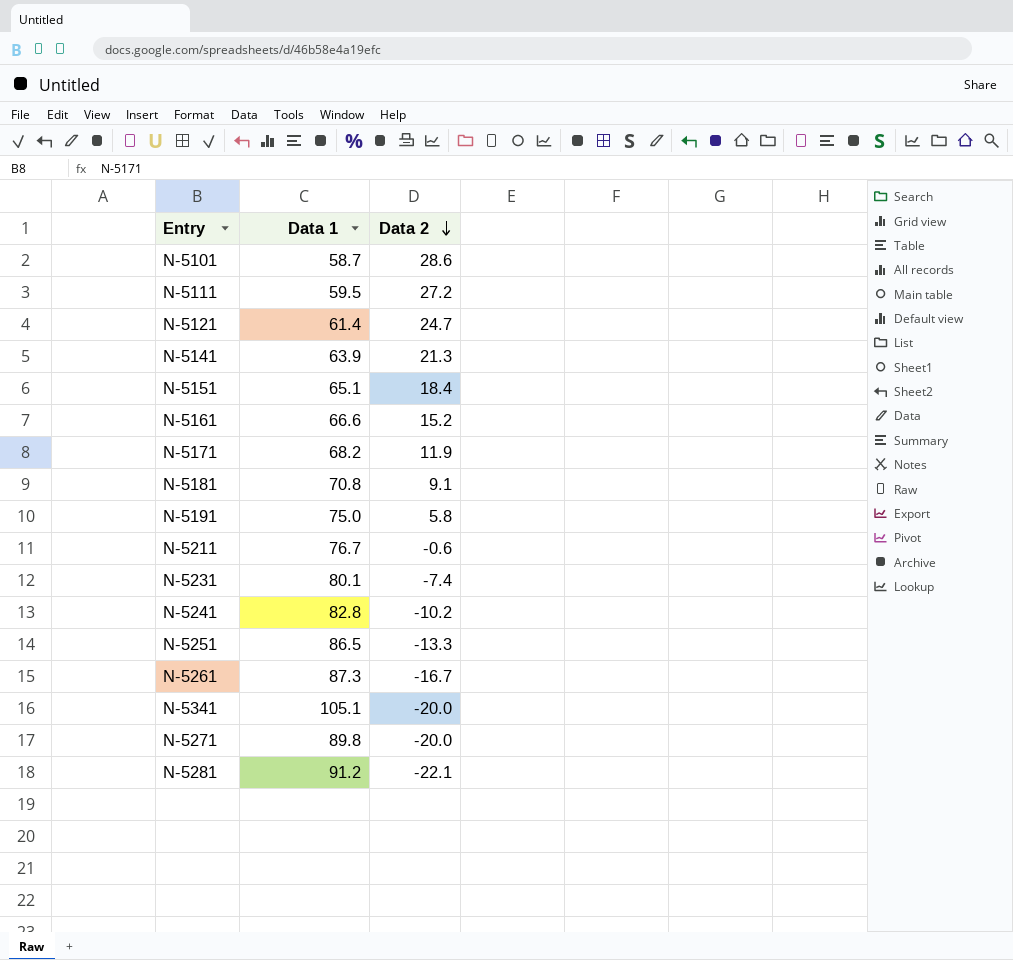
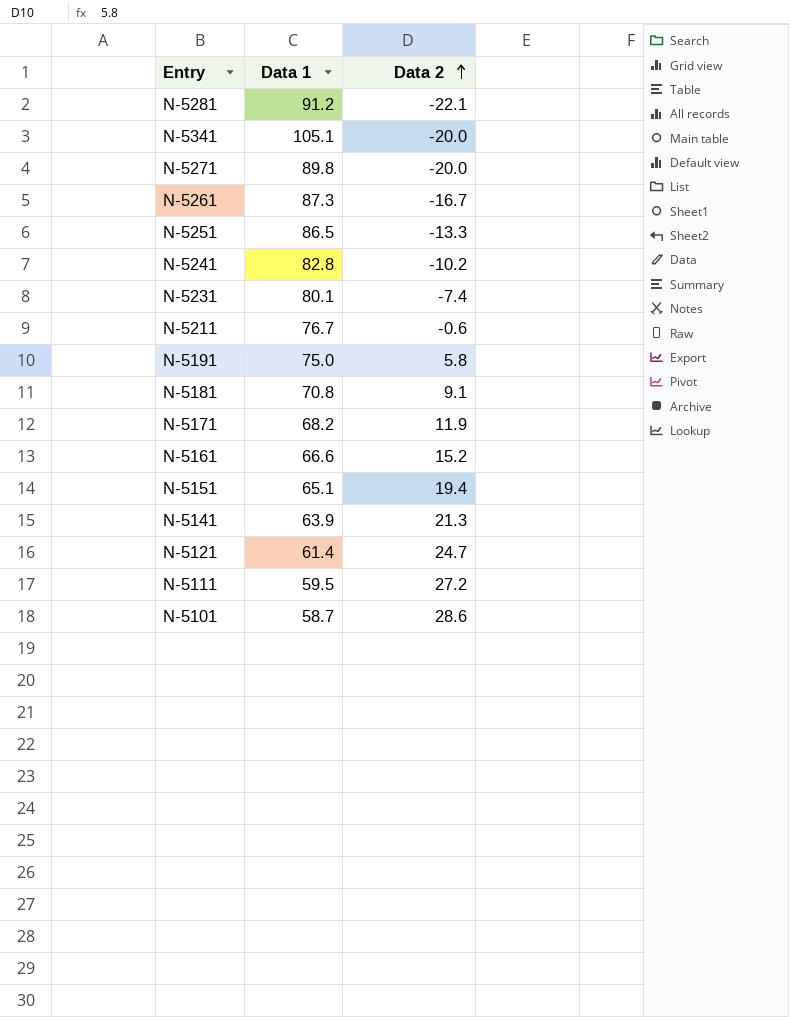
row order: Data 2 descending -> Data 2 ascending
N-5151 | Data 2: 18.4 -> 19.4

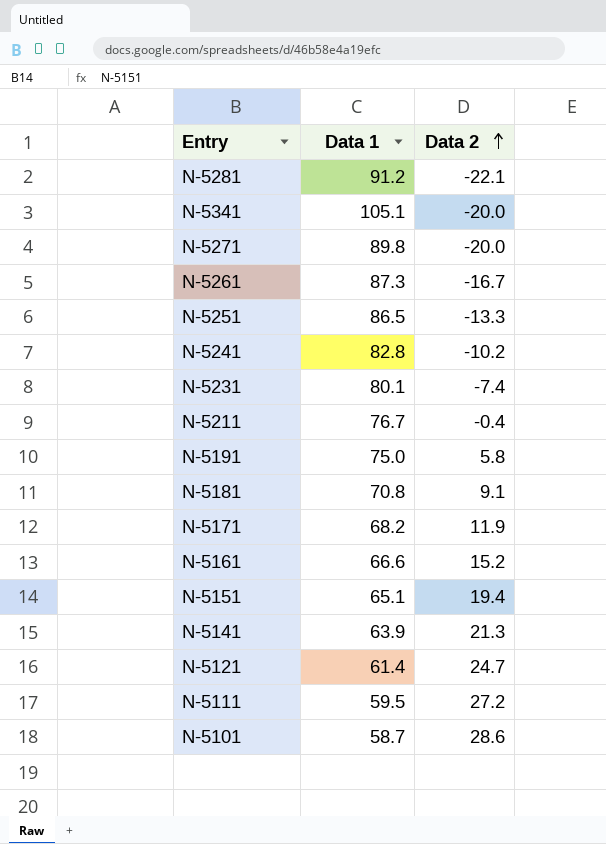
N-5211 | Data 2: -0.6 -> -0.4

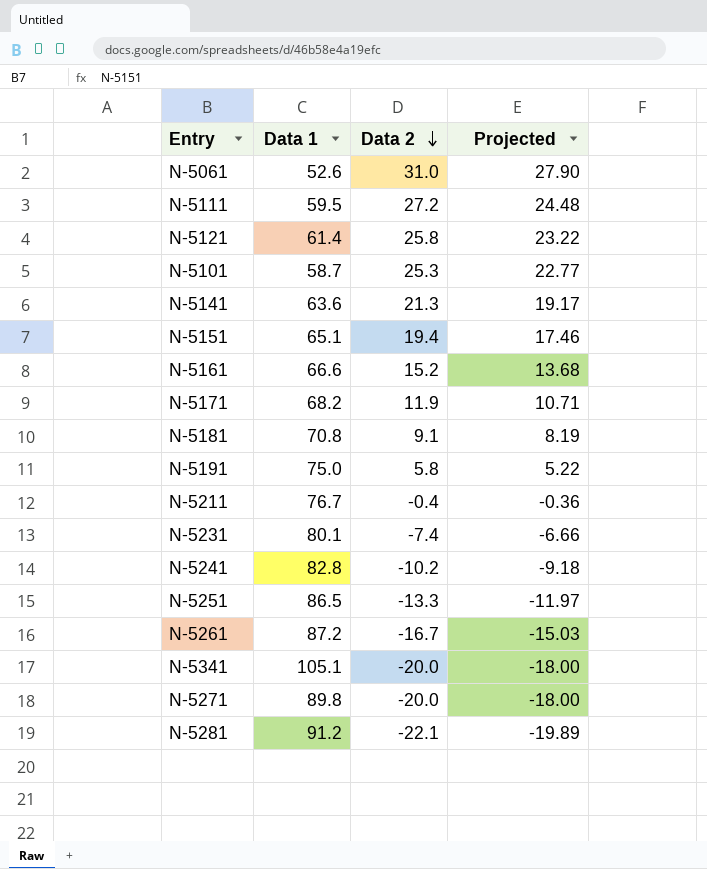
row order: Data 2 ascending -> Data 2 descending
column Projected | formula: none -> [Data 2] * 0.9
row N-5061: none -> 52.6 | 31.0 | 27.90
N-5121 | Data 2: 24.7 -> 25.8
N-5101 | Data 2: 28.6 -> 25.3
N-5141 | Data 1: 63.9 -> 63.6
N-5261 | Data 1: 87.3 -> 87.2

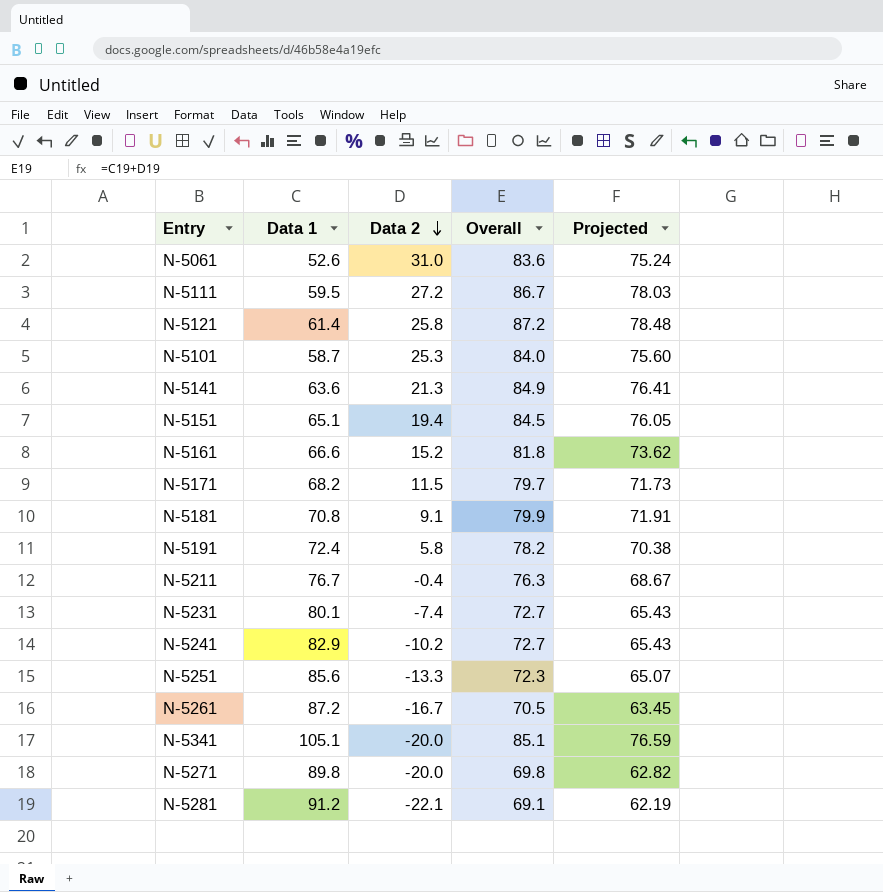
column Overall | formula: none -> [Data 1] + [Data 2]
column Projected | formula: [Data 2] * 0.9 -> [Overall] * 0.9
N-5171 | Data 2: 11.9 -> 11.5
N-5191 | Data 1: 75.0 -> 72.4
N-5241 | Data 1: 82.8 -> 82.9
N-5251 | Data 1: 86.5 -> 85.6

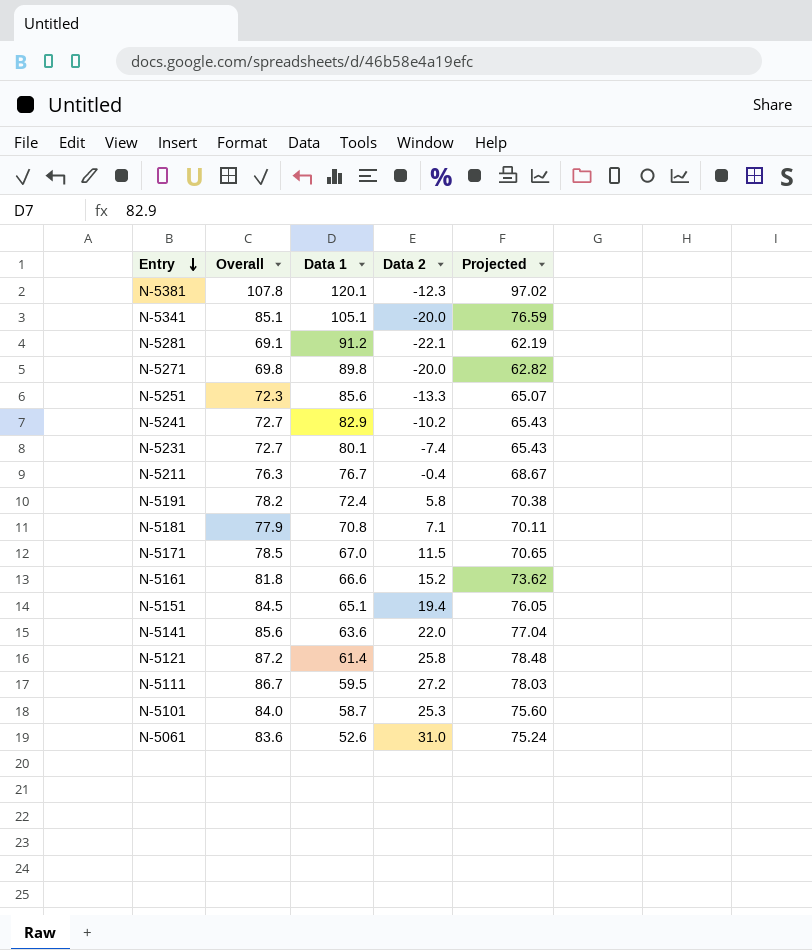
row order: Data 2 descending -> Entry descending
column Overall | position: 4 -> 2
row N-5261: 87.2 | -16.7 | 70.5 | 63.45 -> none
row N-5381: none -> 107.8 | 120.1 | -12.3 | 97.02
N-5181 | Overall: 79.9 -> 77.9
N-5181 | Data 2: 9.1 -> 7.1
N-5181 | Projected: 71.91 -> 70.11
N-5171 | Overall: 79.7 -> 78.5
N-5171 | Data 1: 68.2 -> 67.0
N-5171 | Projected: 71.73 -> 70.65
N-5141 | Overall: 84.9 -> 85.6
N-5141 | Data 2: 21.3 -> 22.0
N-5141 | Projected: 76.41 -> 77.04

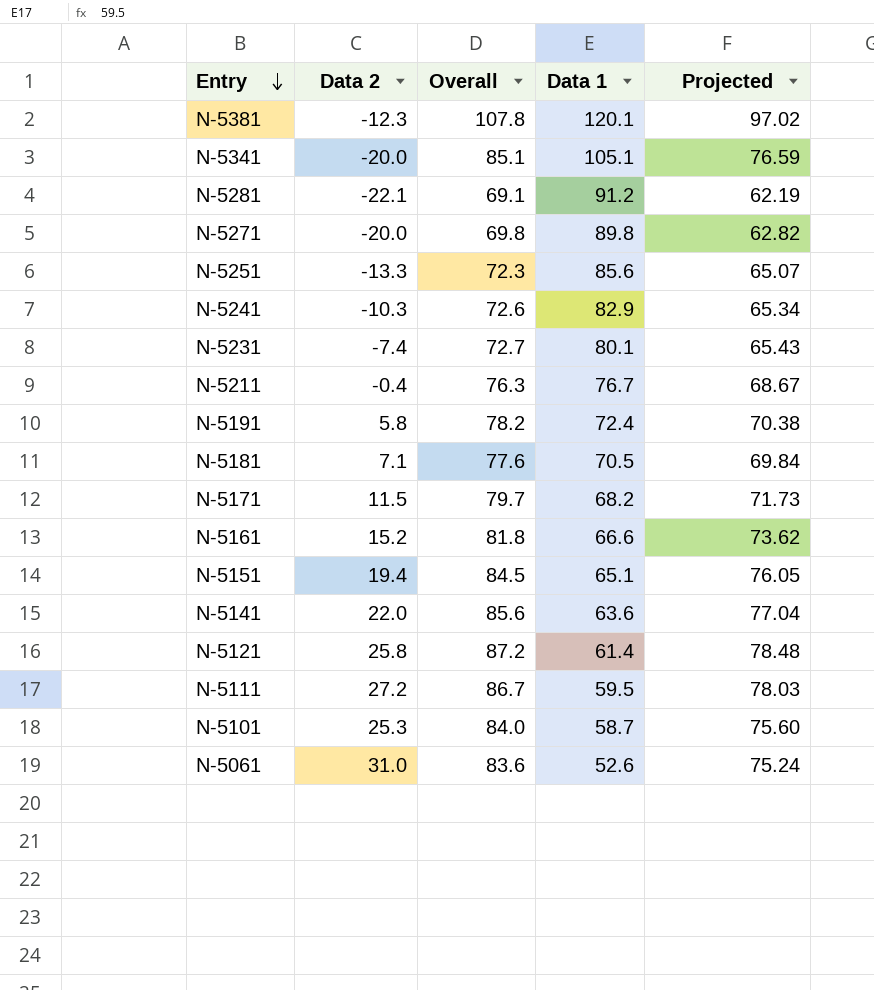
column Data 2 | position: 4 -> 2
N-5241 | Data 2: -10.2 -> -10.3
N-5241 | Overall: 72.7 -> 72.6
N-5241 | Projected: 65.43 -> 65.34
N-5181 | Overall: 77.9 -> 77.6
N-5181 | Data 1: 70.8 -> 70.5
N-5181 | Projected: 70.11 -> 69.84
N-5171 | Overall: 78.5 -> 79.7
N-5171 | Data 1: 67.0 -> 68.2
N-5171 | Projected: 70.65 -> 71.73

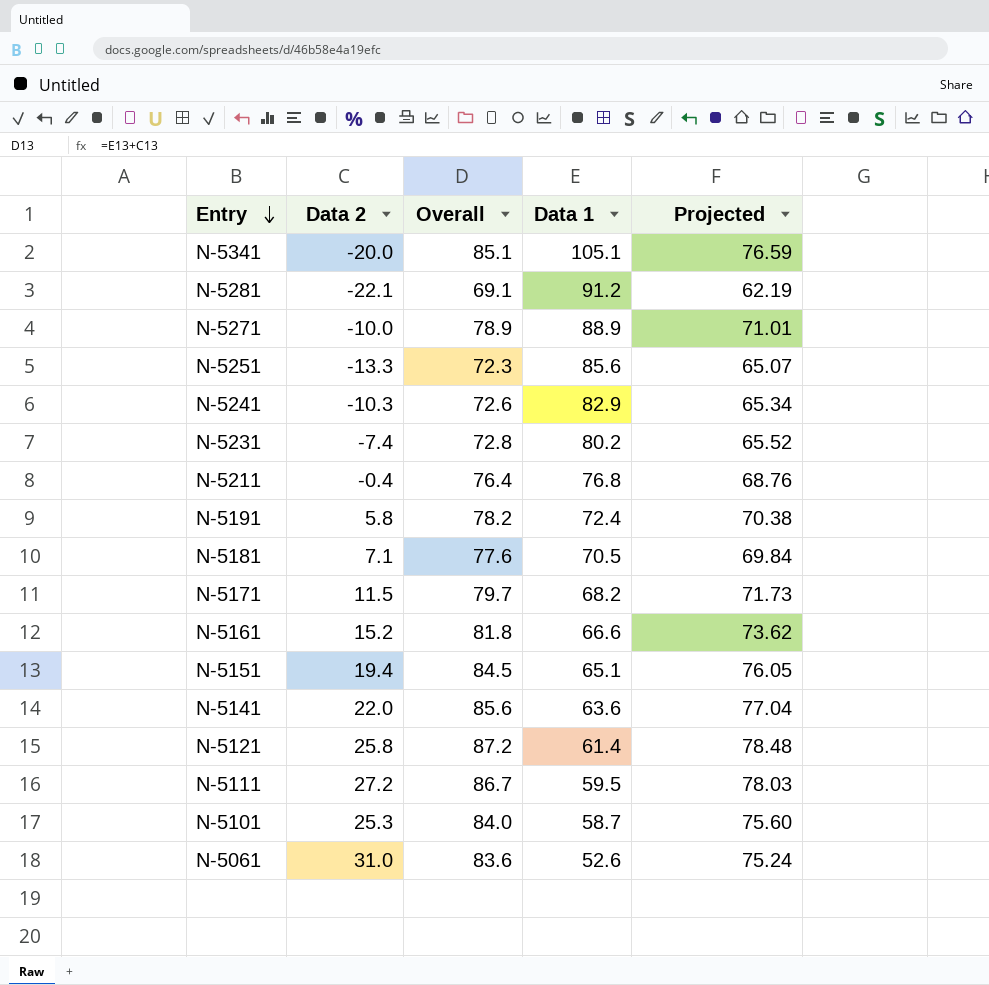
row N-5381: -12.3 | 107.8 | 120.1 | 97.02 -> none
N-5271 | Data 2: -20.0 -> -10.0
N-5271 | Overall: 69.8 -> 78.9
N-5271 | Data 1: 89.8 -> 88.9
N-5271 | Projected: 62.82 -> 71.01
N-5231 | Overall: 72.7 -> 72.8
N-5231 | Data 1: 80.1 -> 80.2
N-5231 | Projected: 65.43 -> 65.52
N-5211 | Overall: 76.3 -> 76.4
N-5211 | Data 1: 76.7 -> 76.8
N-5211 | Projected: 68.67 -> 68.76

